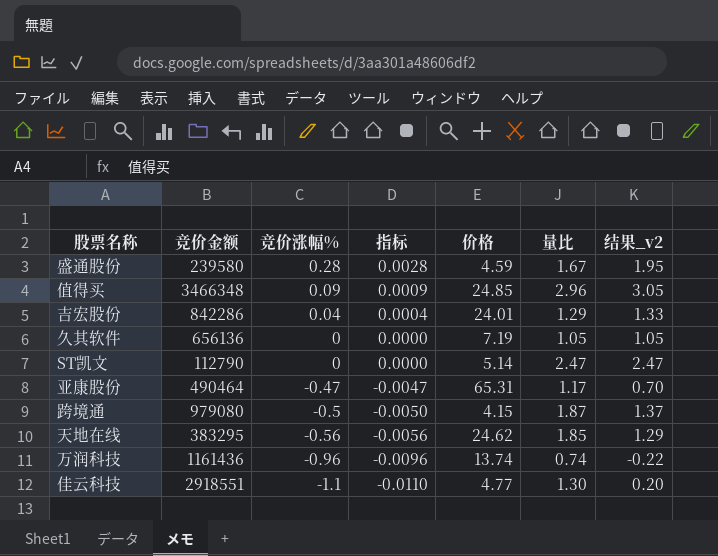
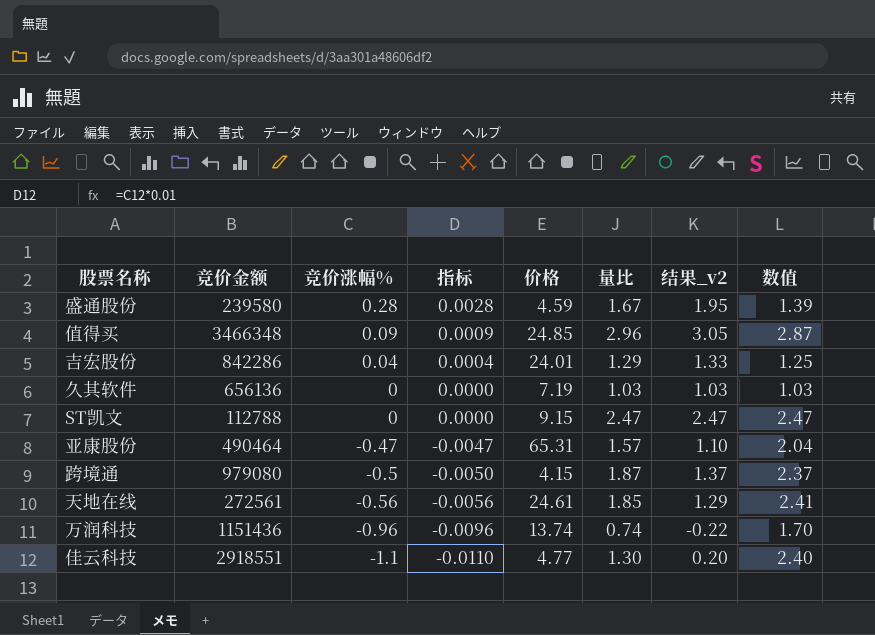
column 数值 | formula: none -> [量比] - [竞价涨幅%]
久其软件 | 量比: 1.05 -> 1.03
久其软件 | 结果_v2: 1.05 -> 1.03
ST凯文 | 竞价金额: 112790 -> 112788
ST凯文 | 价格: 5.14 -> 9.15
亚康股份 | 量比: 1.17 -> 1.57
亚康股份 | 结果_v2: 0.70 -> 1.10
天地在线 | 竞价金额: 383295 -> 272561
天地在线 | 价格: 24.62 -> 24.61
万润科技 | 竞价金额: 1161436 -> 1151436

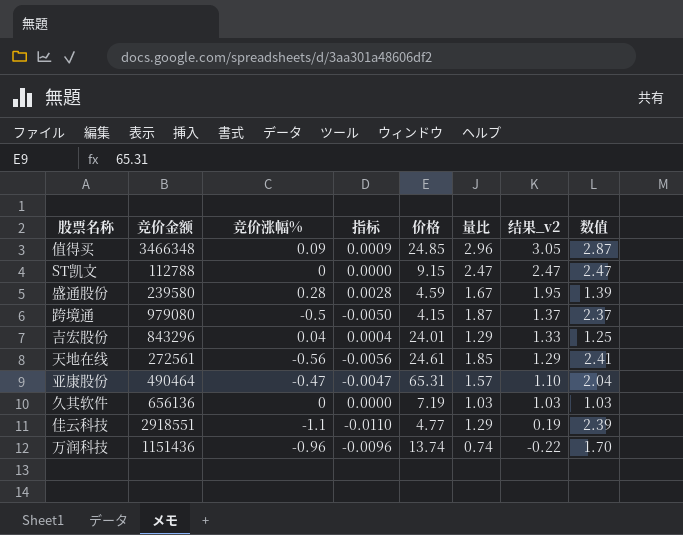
row order: 竞价涨幅% descending -> 结果_v2 descending
吉宏股份 | 竞价金额: 842286 -> 843296
佳云科技 | 量比: 1.30 -> 1.29
佳云科技 | 结果_v2: 0.20 -> 0.19
佳云科技 | 数值: 2.40 -> 2.39

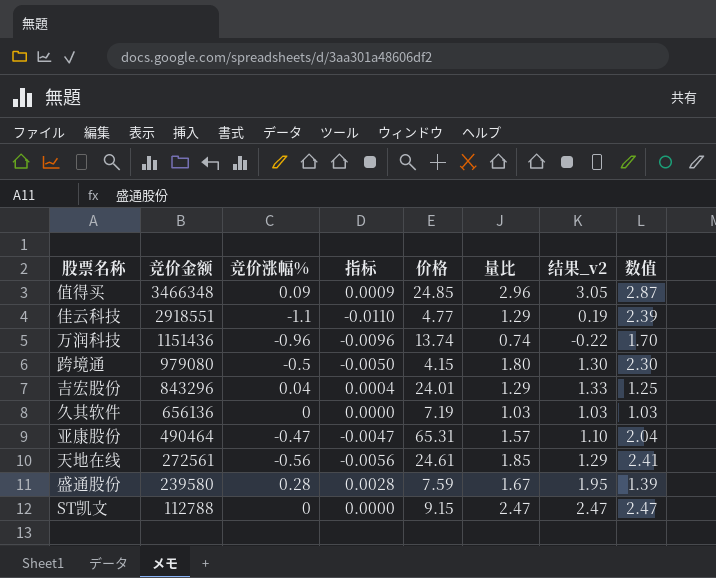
row order: 结果_v2 descending -> 竞价金额 descending
跨境通 | 量比: 1.87 -> 1.80
跨境通 | 结果_v2: 1.37 -> 1.30
跨境通 | 数值: 2.37 -> 2.30
盛通股份 | 价格: 4.59 -> 7.59

